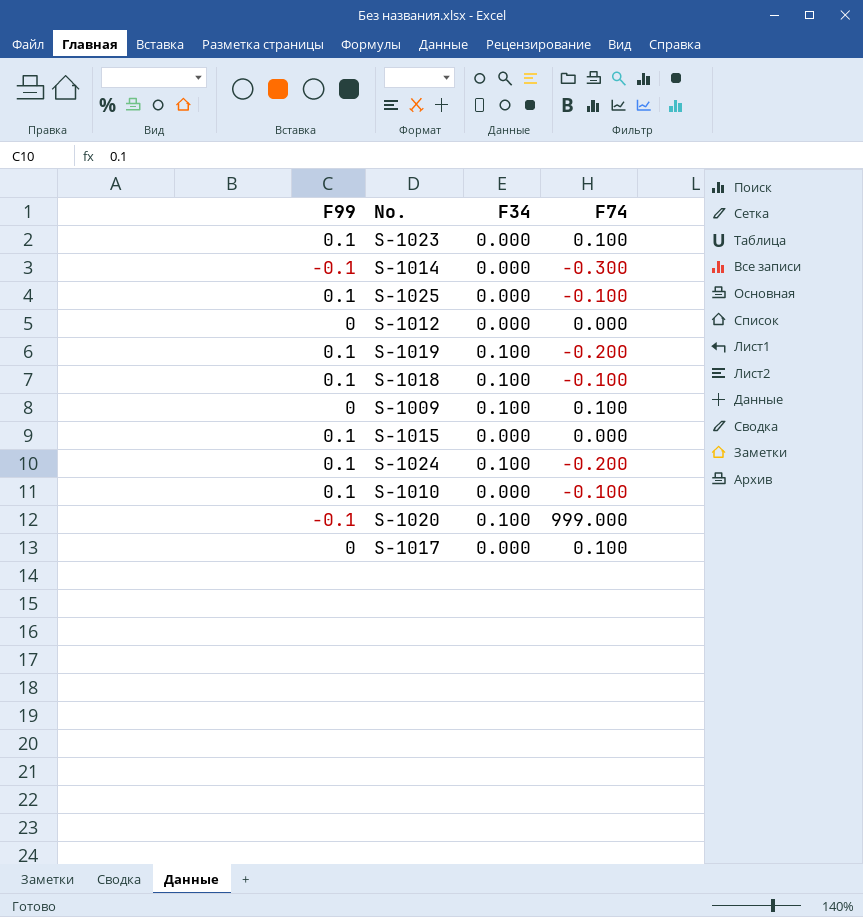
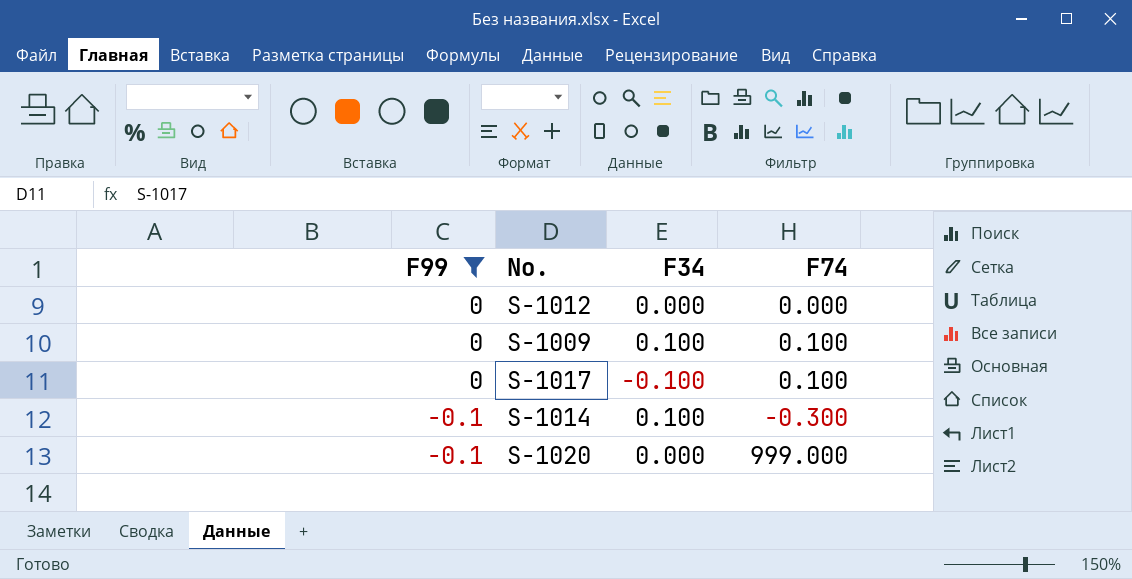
filter: none -> F99 != 0.1
row order: none -> F99 descending
S-1017 | F34: 0.000 -> -0.100
S-1014 | F34: 0.000 -> 0.100
S-1020 | F34: 0.100 -> 0.000

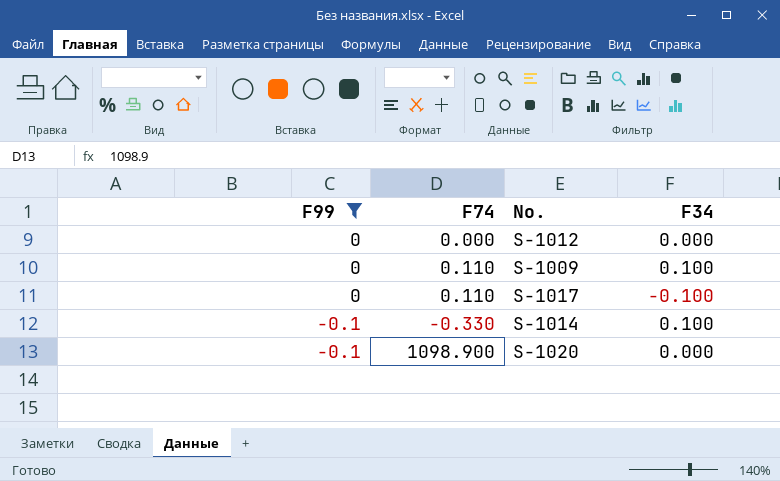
column F74 | position: 4 -> 2
S-1009 | F74: 0.100 -> 0.110
S-1017 | F74: 0.100 -> 0.110
S-1014 | F74: -0.300 -> -0.330
S-1020 | F74: 999.000 -> 1098.900

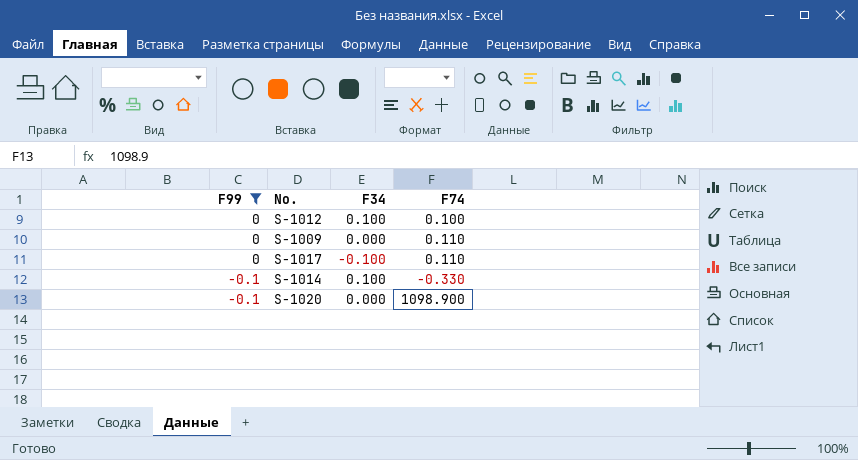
column F74 | position: 2 -> 4
S-1012 | F34: 0.000 -> 0.100
S-1012 | F74: 0.000 -> 0.100
S-1009 | F34: 0.100 -> 0.000

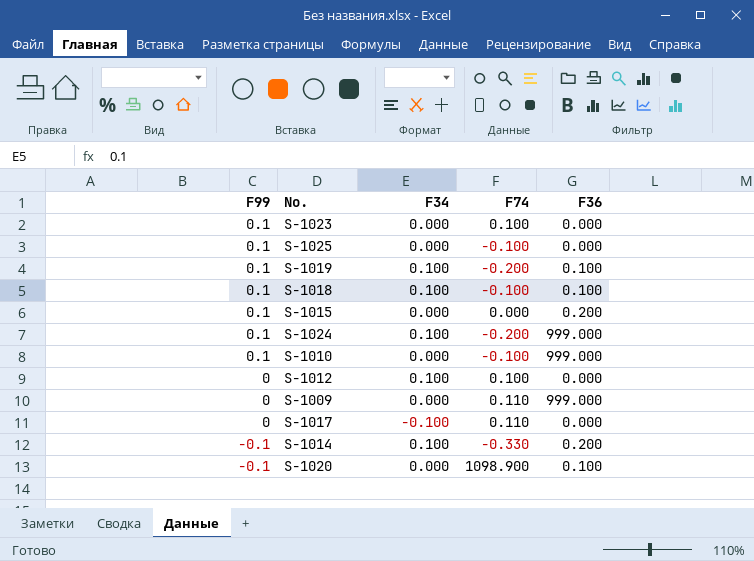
filter: F99 != 0.1 -> none
column F36 | position: none -> 5

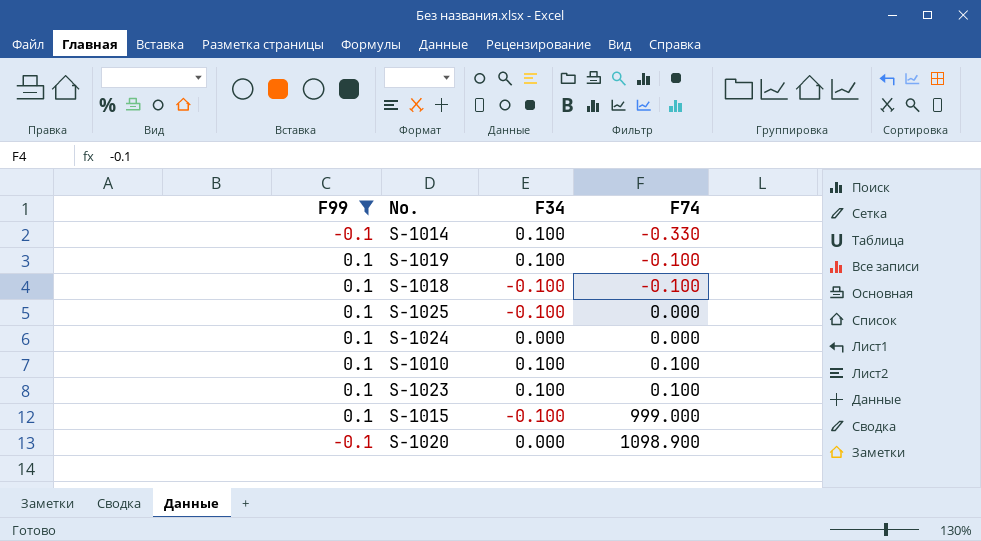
filter: none -> F99 != 0
row order: F99 descending -> F74 ascending
column F36 | position: 5 -> none
S-1019 | F74: -0.200 -> -0.100
S-1018 | F34: 0.100 -> -0.100
S-1025 | F34: 0.000 -> -0.100
S-1025 | F74: -0.100 -> 0.000
S-1024 | F34: 0.100 -> 0.000
S-1024 | F74: -0.200 -> 0.000
S-1010 | F34: 0.000 -> 0.100
S-1010 | F74: -0.100 -> 0.100
S-1023 | F34: 0.000 -> 0.100
S-1015 | F34: 0.000 -> -0.100
S-1015 | F74: 0.000 -> 999.000

